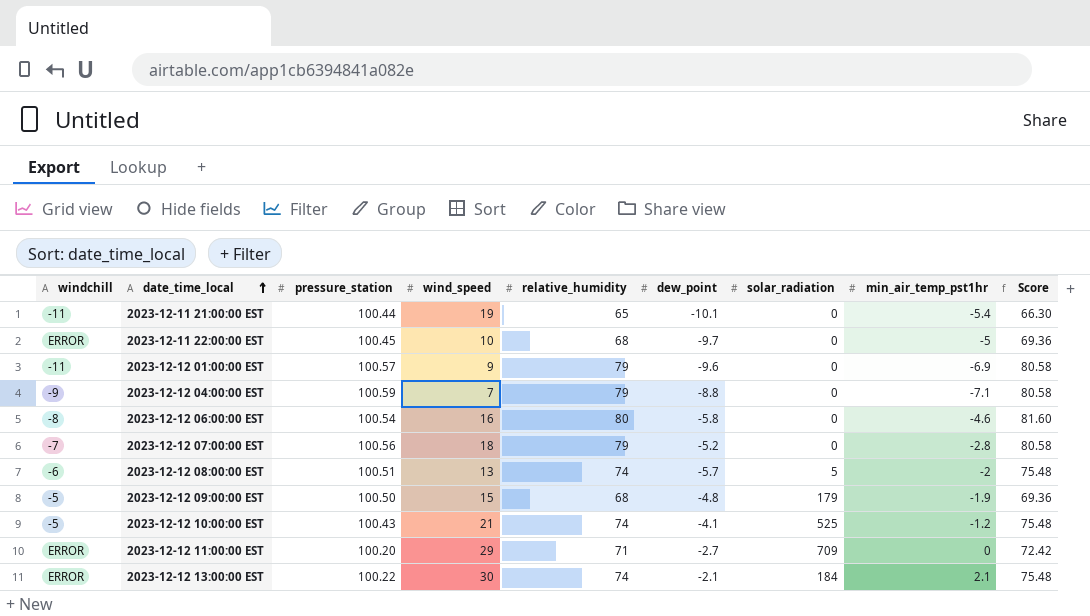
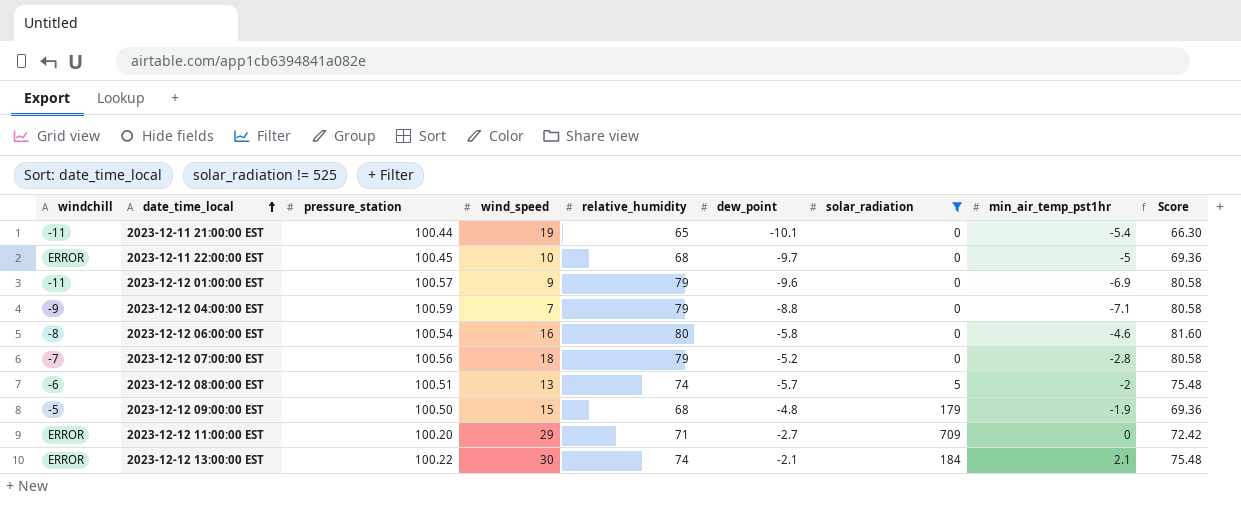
filter: none -> solar_radiation != 525

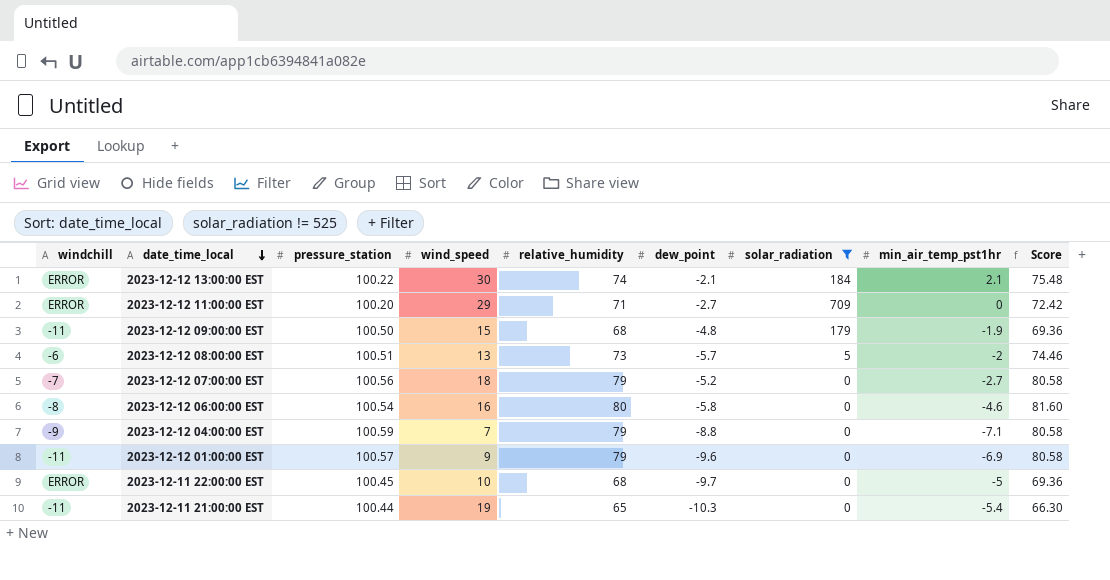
row order: date_time_local ascending -> date_time_local descending
2023-12-12 09:00:00 EST | windchill: -5 -> -11
2023-12-12 08:00:00 EST | relative_humidity: 74 -> 73
2023-12-12 08:00:00 EST | Score: 75.48 -> 74.46
2023-12-12 07:00:00 EST | min_air_temp_pst1hr: -2.8 -> -2.7
2023-12-11 21:00:00 EST | dew_point: -10.1 -> -10.3

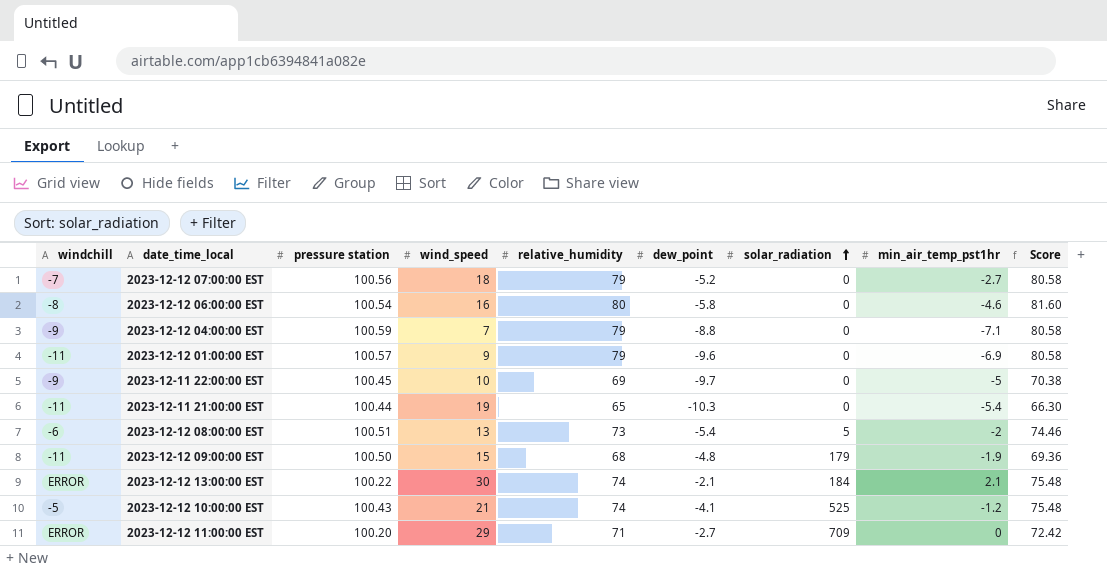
filter: solar_radiation != 525 -> none
row order: date_time_local descending -> solar_radiation ascending
column name: pressure_station -> pressure station
2023-12-11 22:00:00 EST | windchill: ERROR -> -9
2023-12-11 22:00:00 EST | relative_humidity: 68 -> 69
2023-12-11 22:00:00 EST | Score: 69.36 -> 70.38
2023-12-12 08:00:00 EST | dew_point: -5.7 -> -5.4

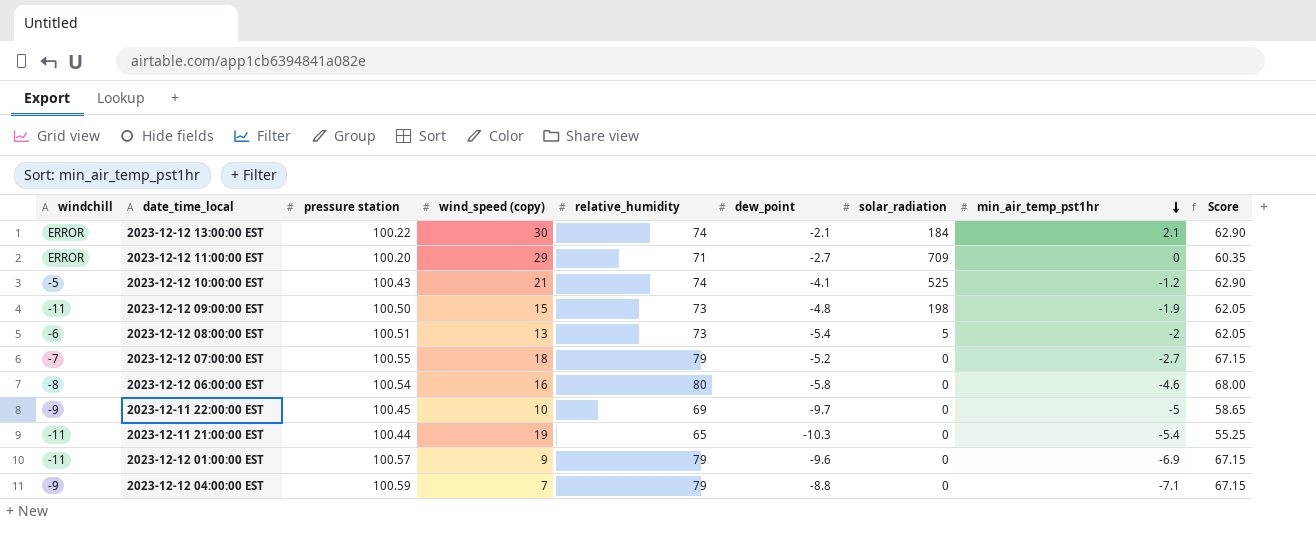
row order: solar_radiation ascending -> min_air_temp_pst1hr descending
column name: wind_speed -> wind_speed (copy)
column Score | formula: [relative_humidity] * 1.02 -> [relative_humidity] * 0.85
2023-12-12 09:00:00 EST | relative_humidity: 68 -> 73
2023-12-12 09:00:00 EST | solar_radiation: 179 -> 198
2023-12-12 07:00:00 EST | pressure station: 100.56 -> 100.55

